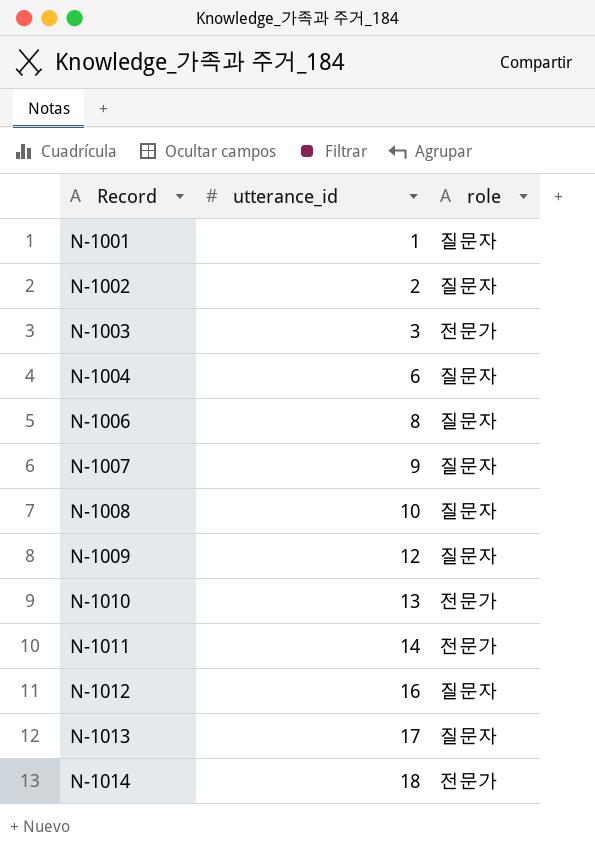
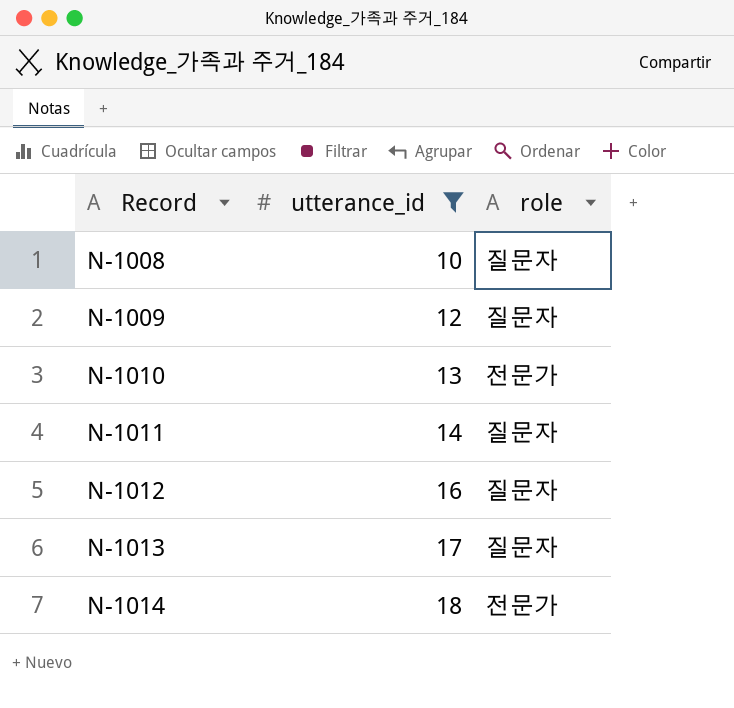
filter: none -> utterance_id >= 10
N-1011 | role: 전문가 -> 질문자

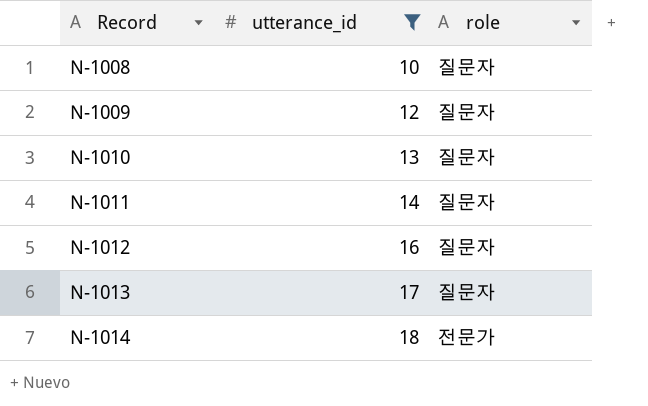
N-1010 | role: 전문가 -> 질문자

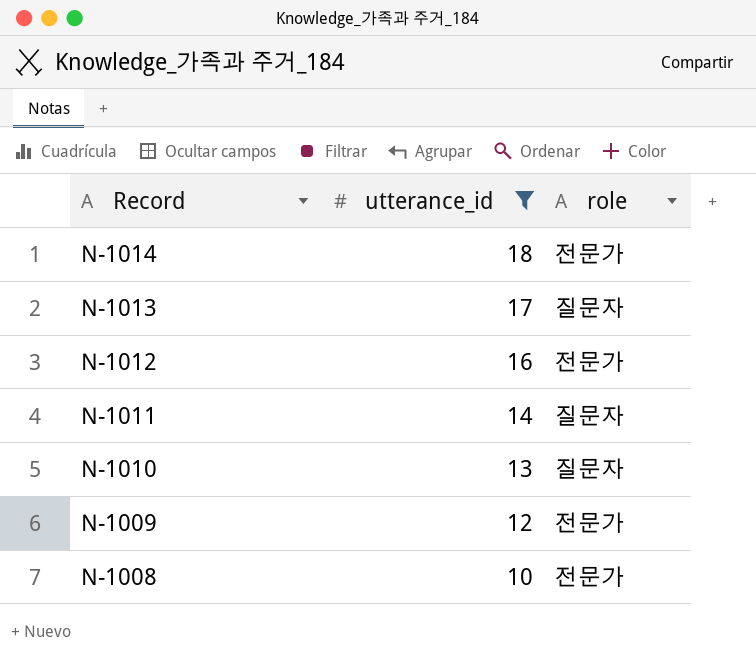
row order: Record ascending -> Record descending
N-1012 | role: 질문자 -> 전문가
N-1009 | role: 질문자 -> 전문가
N-1008 | role: 질문자 -> 전문가

